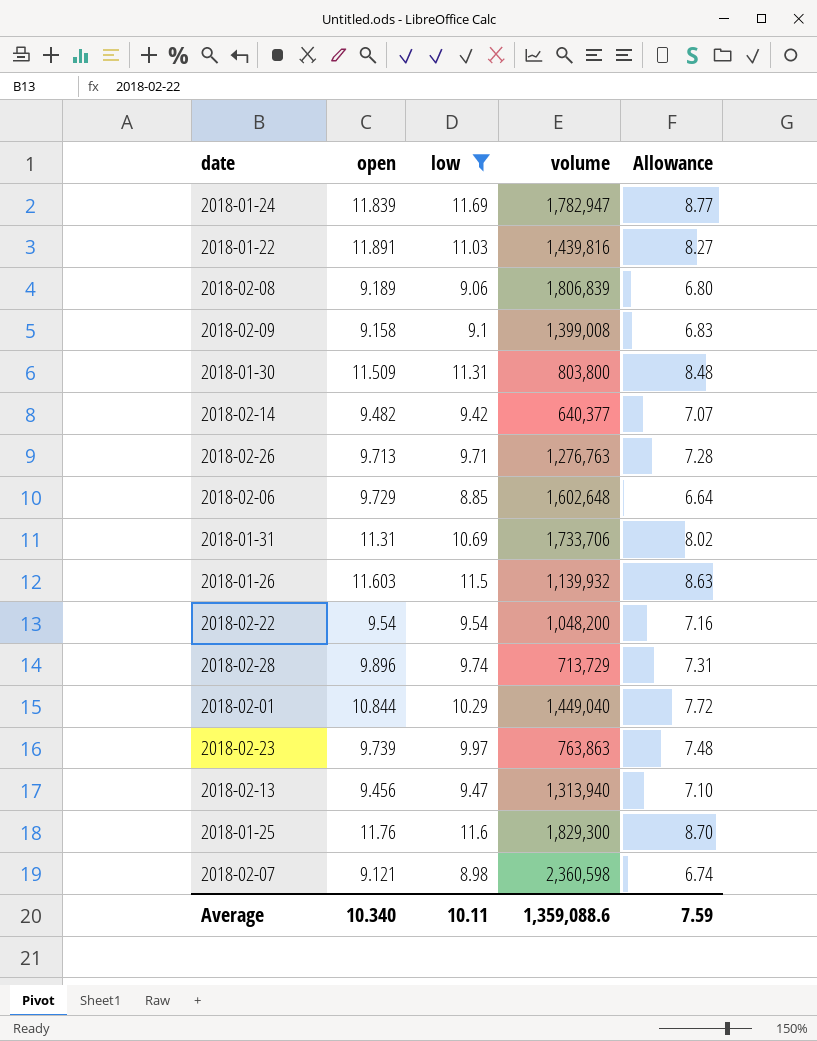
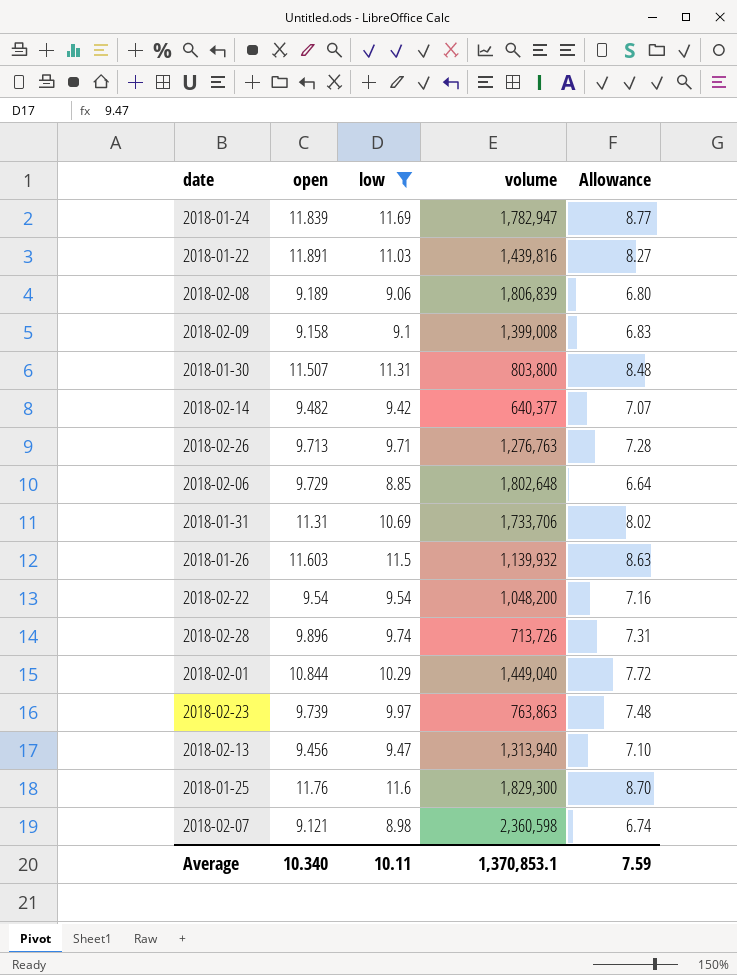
2018-01-30 | open: 11.509 -> 11.507
2018-02-06 | volume: 1,602,648 -> 1,802,648
2018-02-28 | volume: 713,729 -> 713,726
Average | volume: 1,359,088.6 -> 1,370,853.1

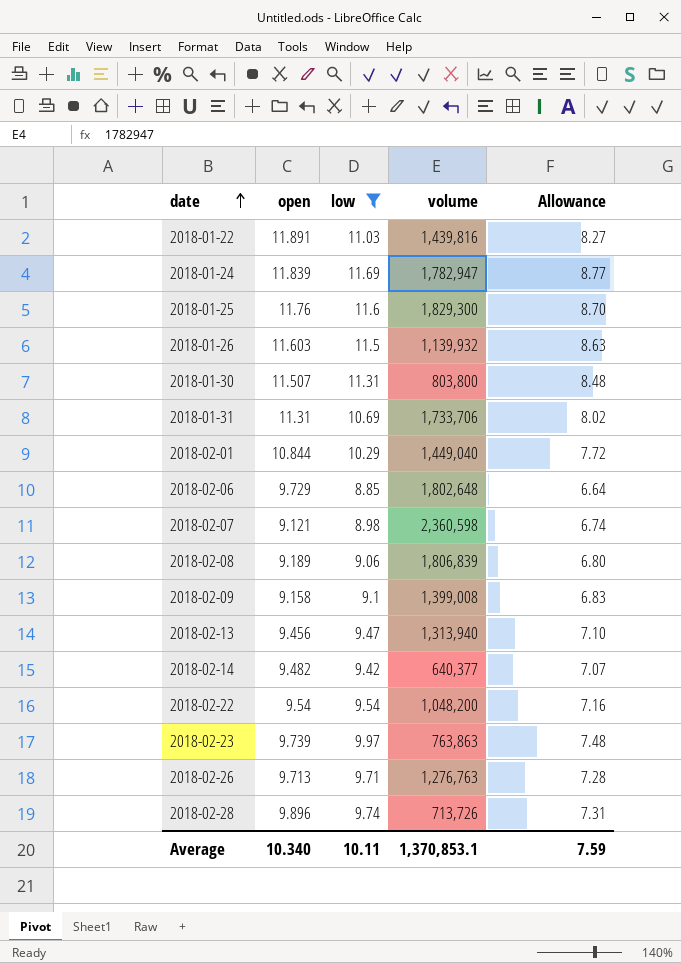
row order: none -> date ascending

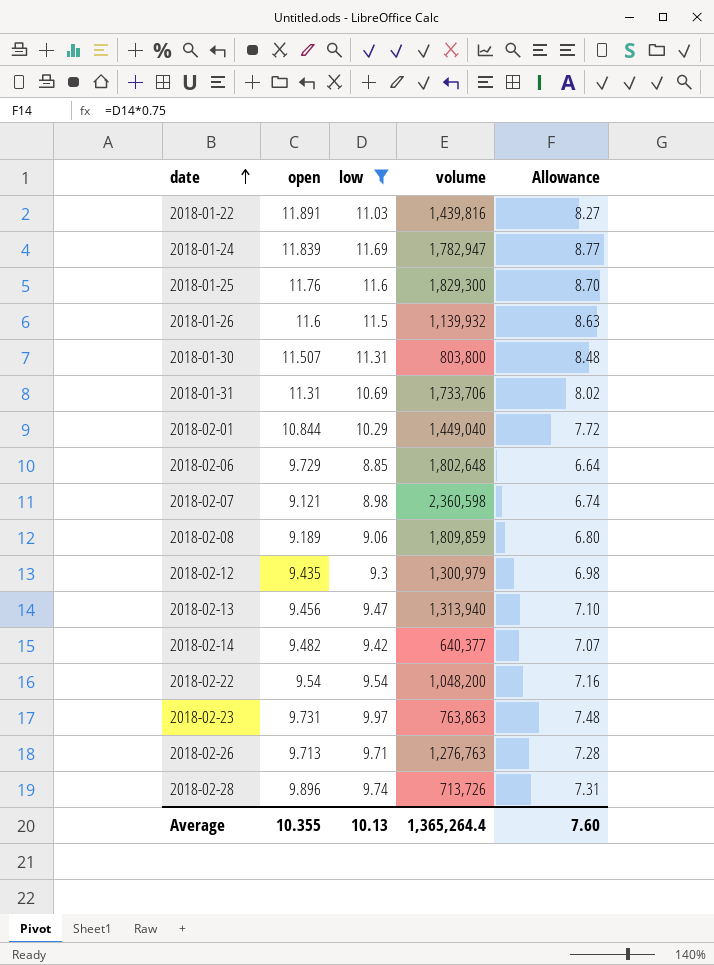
row 2018-02-09: 9.158 | 9.1 | 1,399,008 | 6.83 -> none
2018-01-26 | open: 11.603 -> 11.6
2018-02-08 | volume: 1,806,839 -> 1,809,859
row 2018-02-12: none -> 9.435 | 9.3 | 1,300,979 | 6.98
2018-02-23 | open: 9.739 -> 9.731
Average | open: 10.340 -> 10.355
Average | low: 10.11 -> 10.13
Average | volume: 1,370,853.1 -> 1,365,264.4
Average | Allowance: 7.59 -> 7.60

